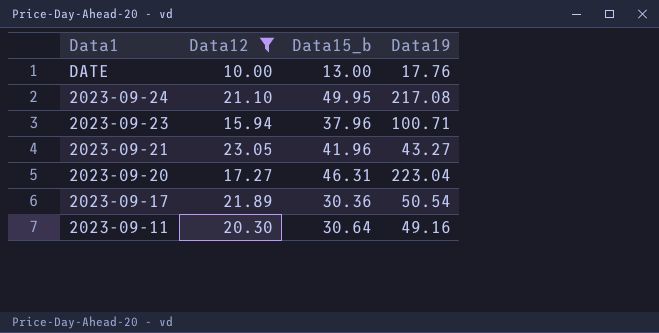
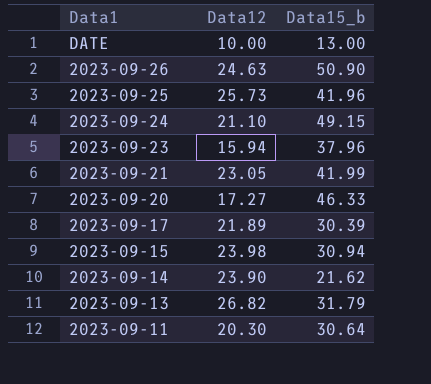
filter: Data12 <= 23.05 -> none
column Data19 | position: 4 -> none
2023-09-24 | Data15_b: 49.95 -> 49.15
2023-09-21 | Data15_b: 41.96 -> 41.99
2023-09-20 | Data15_b: 46.31 -> 46.33
2023-09-17 | Data15_b: 30.36 -> 30.39

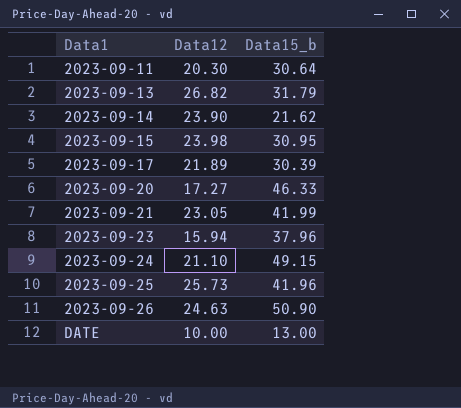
row order: Data1 descending -> Data1 ascending
2023-09-15 | Data15_b: 30.94 -> 30.95

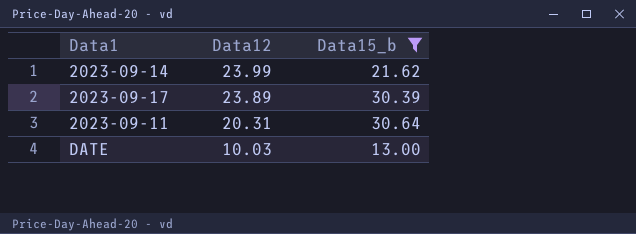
filter: none -> Data15_b <= 30.64
row order: Data1 ascending -> Data12 descending
2023-09-14 | Data12: 23.90 -> 23.99
2023-09-17 | Data12: 21.89 -> 23.89
2023-09-11 | Data12: 20.30 -> 20.31
DATE | Data12: 10.00 -> 10.03

